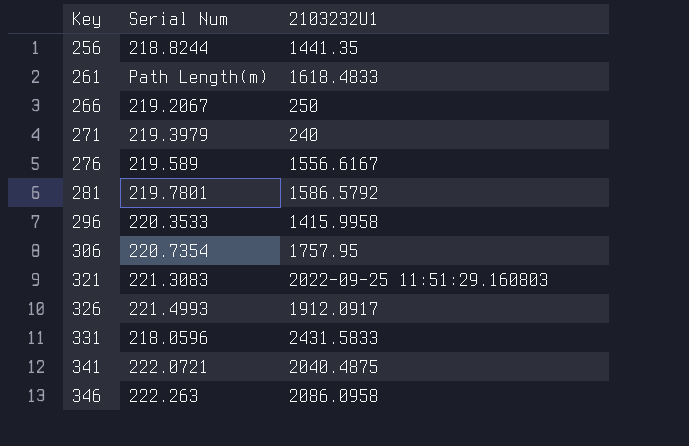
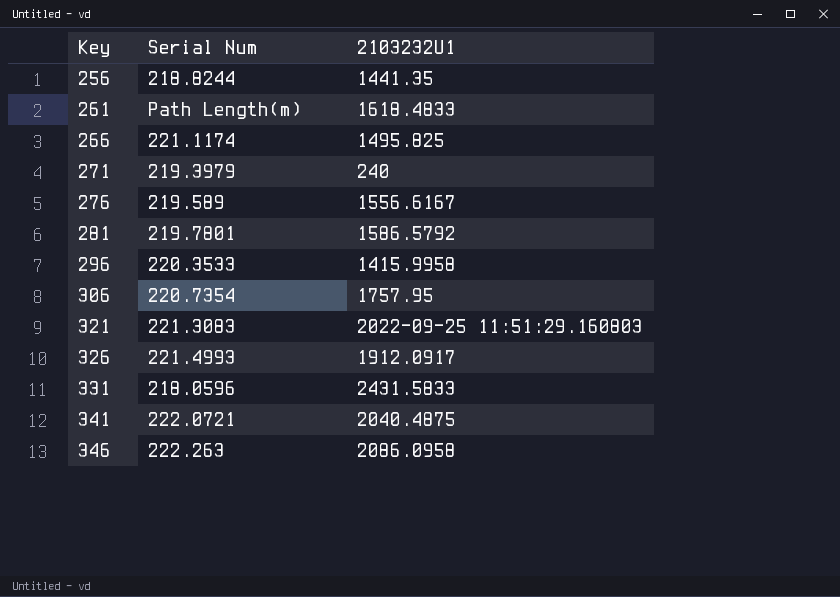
266 | Serial Num: 219.2067 -> 221.1174
266 | 2103232U1: 250 -> 1495.825

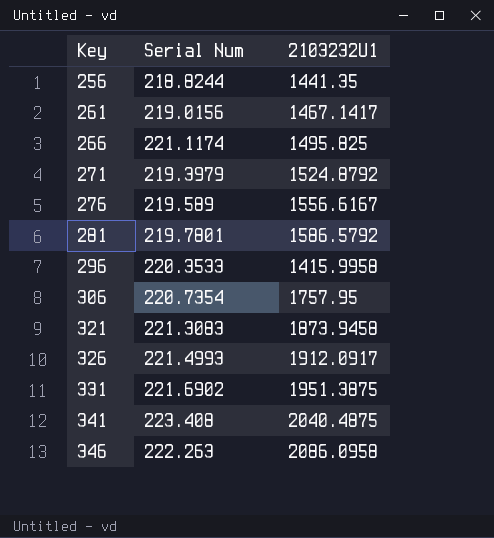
261 | Serial Num: Path Length(m) -> 219.0156
261 | 2103232U1: 1618.4833 -> 1467.1417
271 | 2103232U1: 240 -> 1524.8792
321 | 2103232U1: 2022-09-25 11:51:29.160803 -> 1873.9458
331 | Serial Num: 218.0596 -> 221.6902
331 | 2103232U1: 2431.5833 -> 1951.3875
341 | Serial Num: 222.0721 -> 223.408

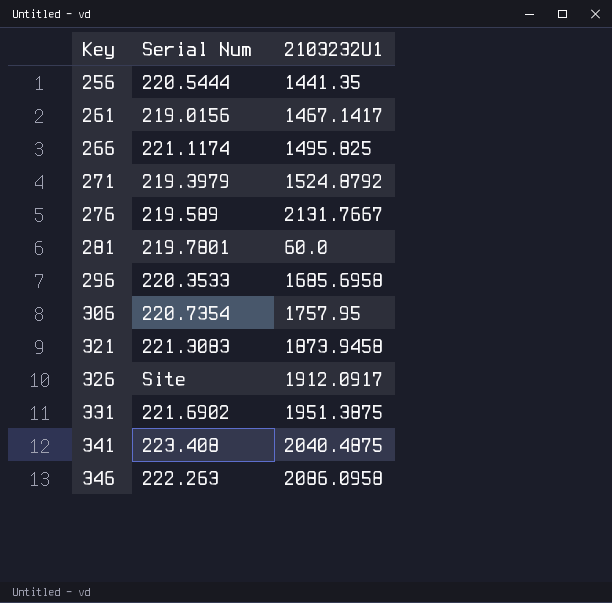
256 | Serial Num: 218.8244 -> 220.5444
276 | 2103232U1: 1556.6167 -> 2131.7667
281 | 2103232U1: 1586.5792 -> 60.0
296 | 2103232U1: 1415.9958 -> 1685.6958
326 | Serial Num: 221.4993 -> Site

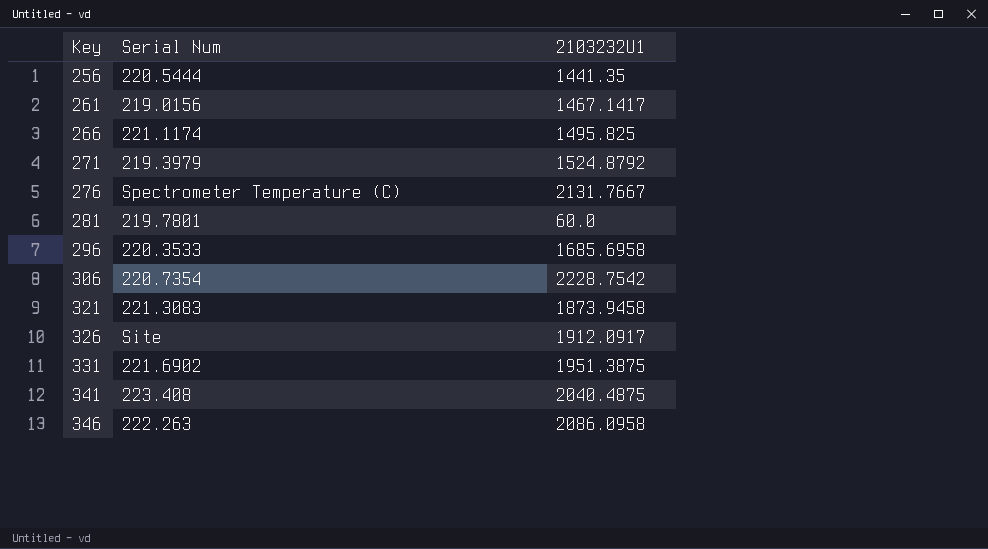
276 | Serial Num: 219.589 -> Spectrometer Temperature (C)
306 | 2103232U1: 1757.95 -> 2228.7542

